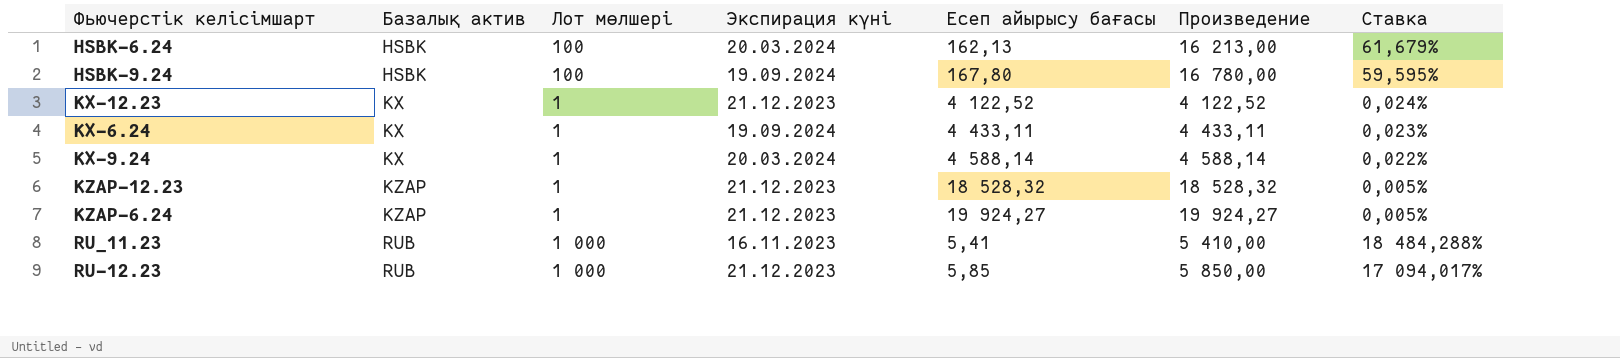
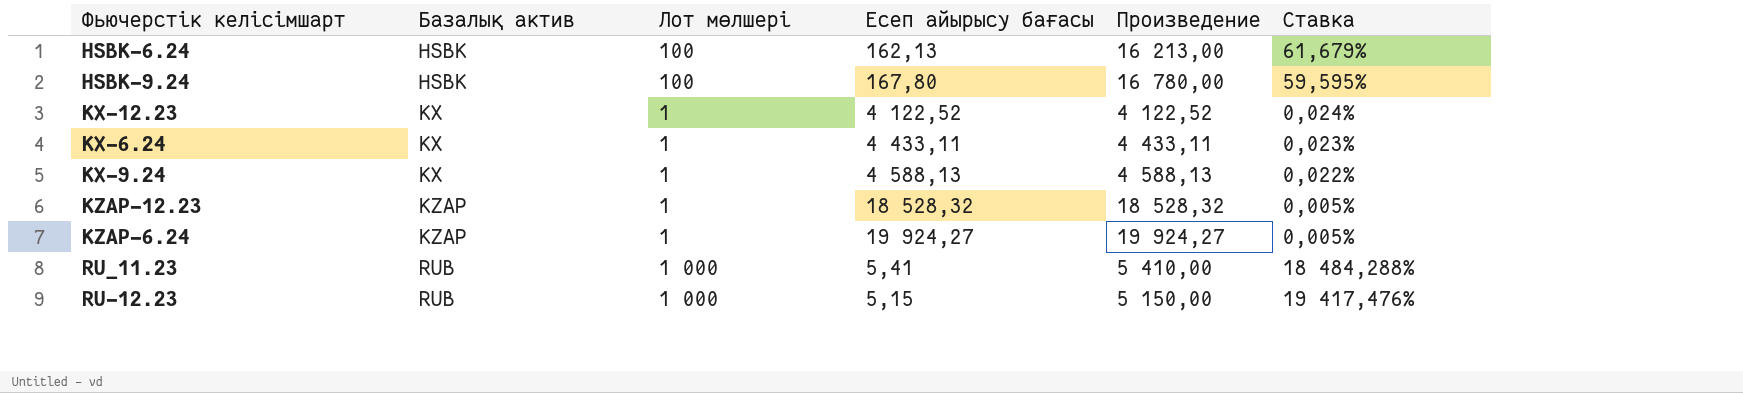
column Экспирация күні | position: 4 -> none
KX-9.24 | Есеп айырысу бағасы: 4 588,14 -> 4 588,13
KX-9.24 | Произведение: 4 588,14 -> 4 588,13
RU-12.23 | Есеп айырысу бағасы: 5,85 -> 5,15
RU-12.23 | Произведение: 5 850,00 -> 5 150,00
RU-12.23 | Ставка: 17 094,017% -> 19 417,476%

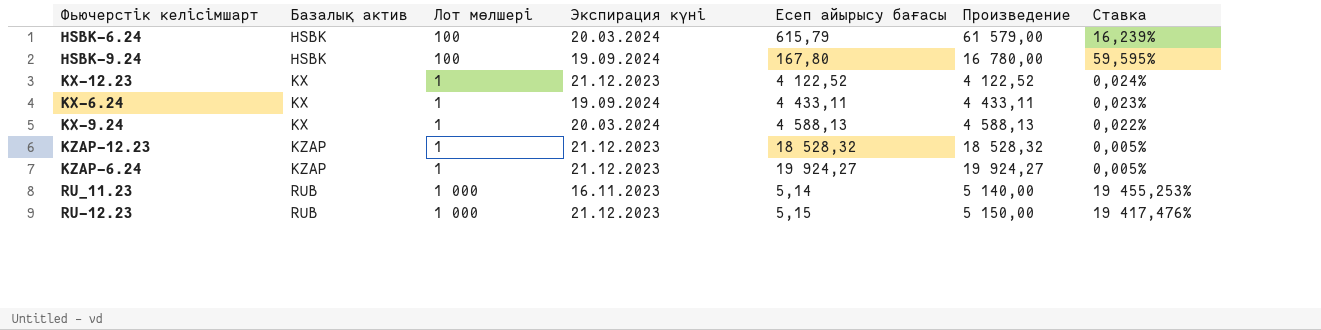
column Экспирация күні | position: none -> 4
HSBK-6.24 | Есеп айырысу бағасы: 162,13 -> 615,79
HSBK-6.24 | Произведение: 16 213,00 -> 61 579,00
HSBK-6.24 | Ставка: 61,679% -> 16,239%
RU_11.23 | Есеп айырысу бағасы: 5,41 -> 5,14
RU_11.23 | Произведение: 5 410,00 -> 5 140,00
RU_11.23 | Ставка: 18 484,288% -> 19 455,253%

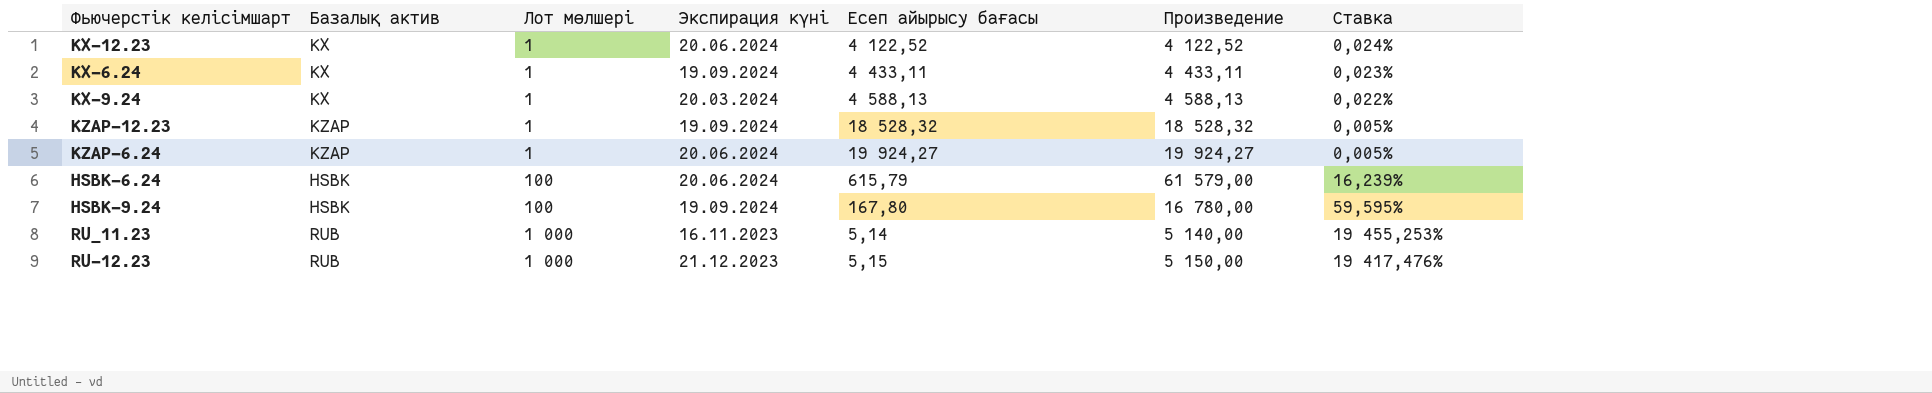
row order: Базалық актив ascending -> Лот мөлшері ascending
KX-12.23 | Экспирация күні: 21.12.2023 -> 20.06.2024
KZAP-12.23 | Экспирация күні: 21.12.2023 -> 19.09.2024
KZAP-6.24 | Экспирация күні: 21.12.2023 -> 20.06.2024
HSBK-6.24 | Экспирация күні: 20.03.2024 -> 20.06.2024

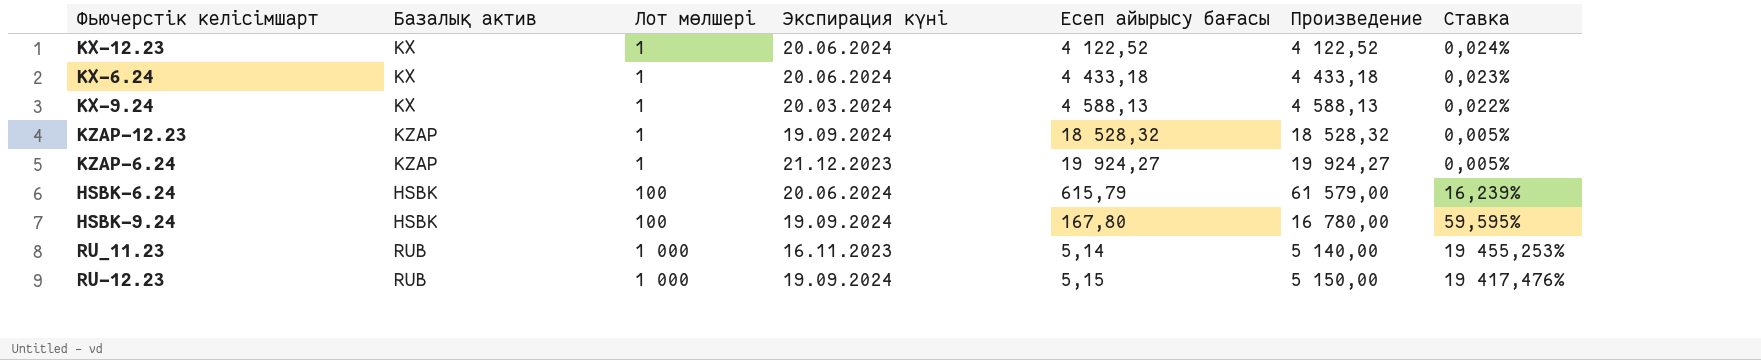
KX-6.24 | Экспирация күні: 19.09.2024 -> 20.06.2024
KX-6.24 | Есеп айырысу бағасы: 4 433,11 -> 4 433,18
KX-6.24 | Произведение: 4 433,11 -> 4 433,18
KZAP-6.24 | Экспирация күні: 20.06.2024 -> 21.12.2023
RU-12.23 | Экспирация күні: 21.12.2023 -> 19.09.2024

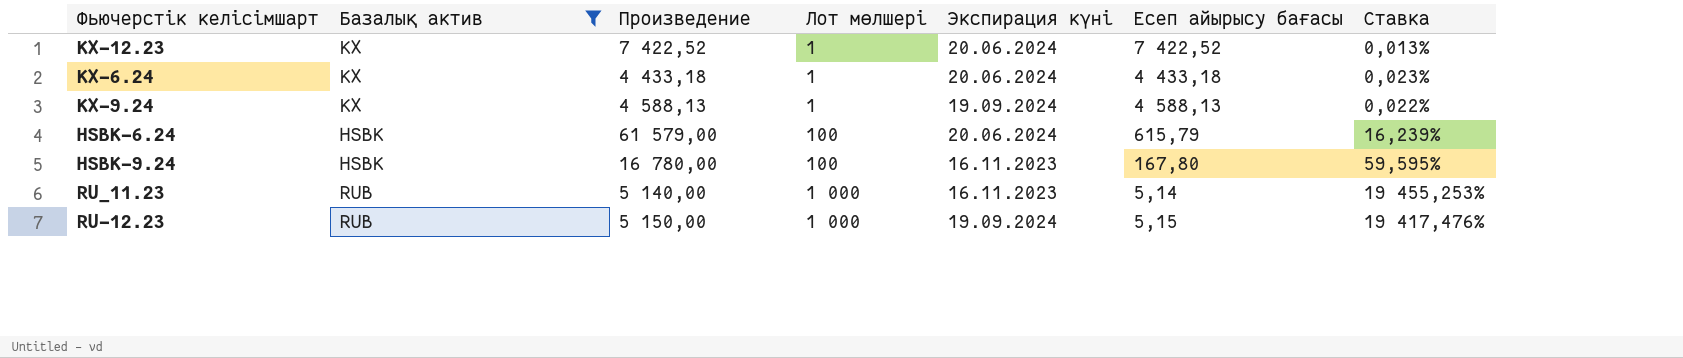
filter: none -> Базалық актив != KZAP
column Произведение | position: 6 -> 3
KX-12.23 | Произведение: 4 122,52 -> 7 422,52
KX-12.23 | Есеп айырысу бағасы: 4 122,52 -> 7 422,52
KX-12.23 | Ставка: 0,024% -> 0,013%
KX-9.24 | Экспирация күні: 20.03.2024 -> 19.09.2024
HSBK-9.24 | Экспирация күні: 19.09.2024 -> 16.11.2023

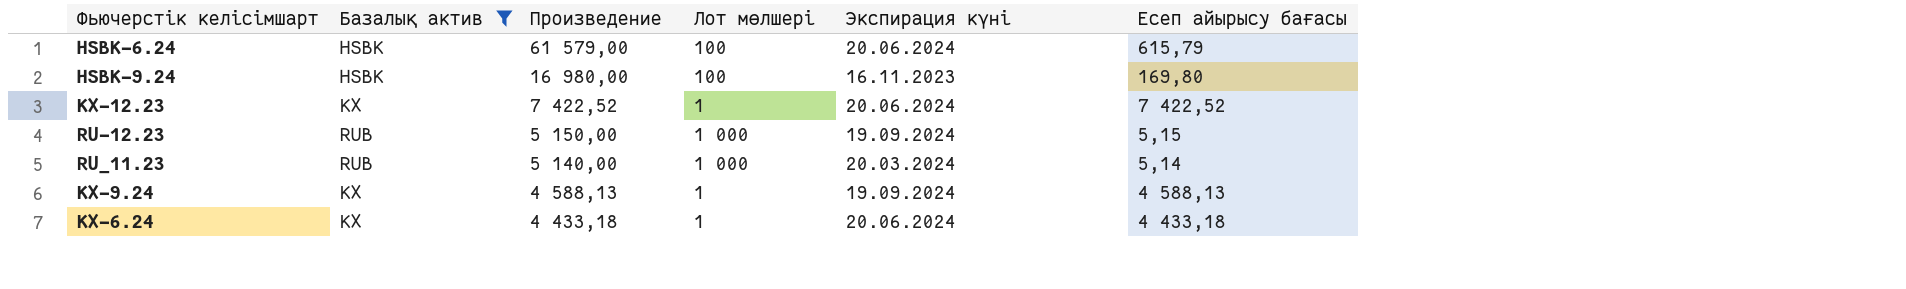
row order: Лот мөлшері ascending -> Произведение descending
column Ставка | formula: [Лот мөлшері] / [Есеп айырысу бағасы] -> none
HSBK-9.24 | Произведение: 16 780,00 -> 16 980,00
HSBK-9.24 | Есеп айырысу бағасы: 167,80 -> 169,80
RU_11.23 | Экспирация күні: 16.11.2023 -> 20.03.2024

